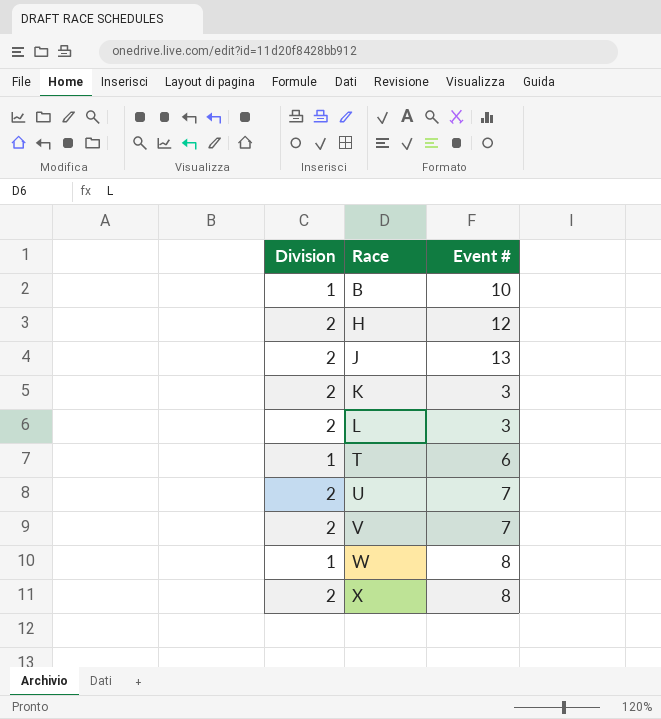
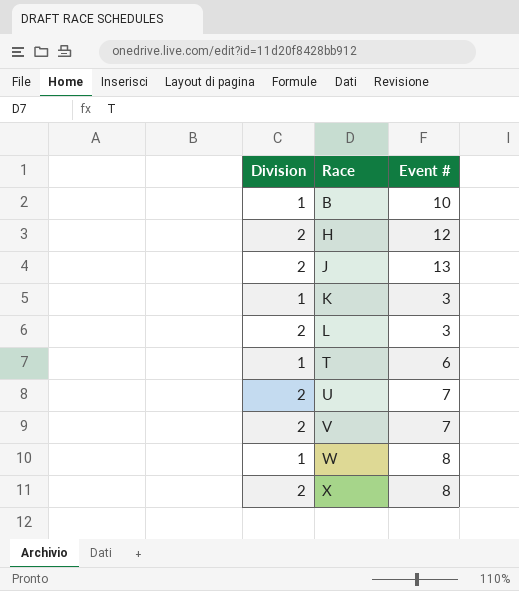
K | Division: 2 -> 1

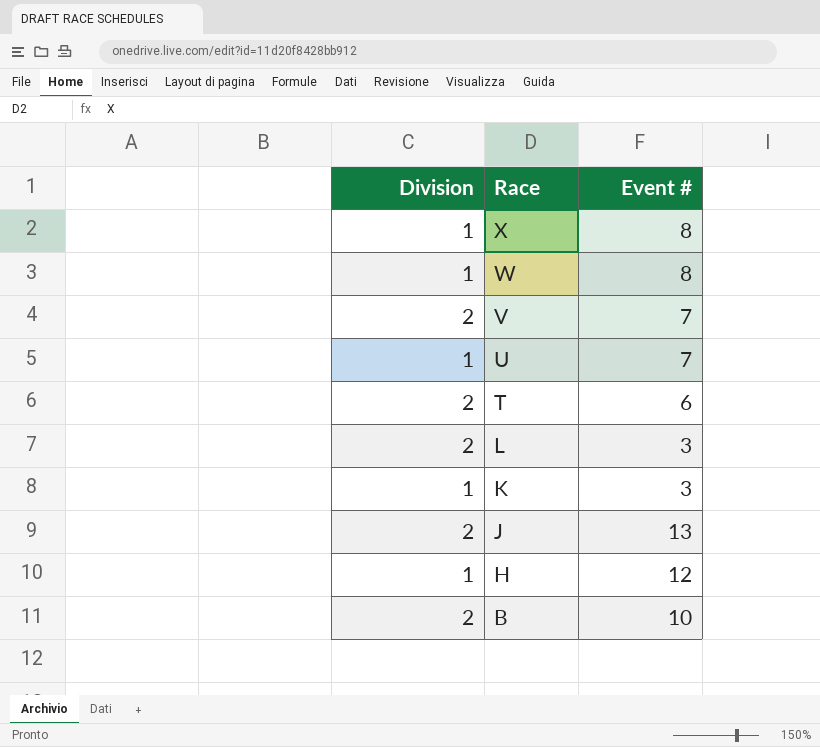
row order: Race ascending -> Race descending
X | Division: 2 -> 1
U | Division: 2 -> 1
T | Division: 1 -> 2
H | Division: 2 -> 1
B | Division: 1 -> 2

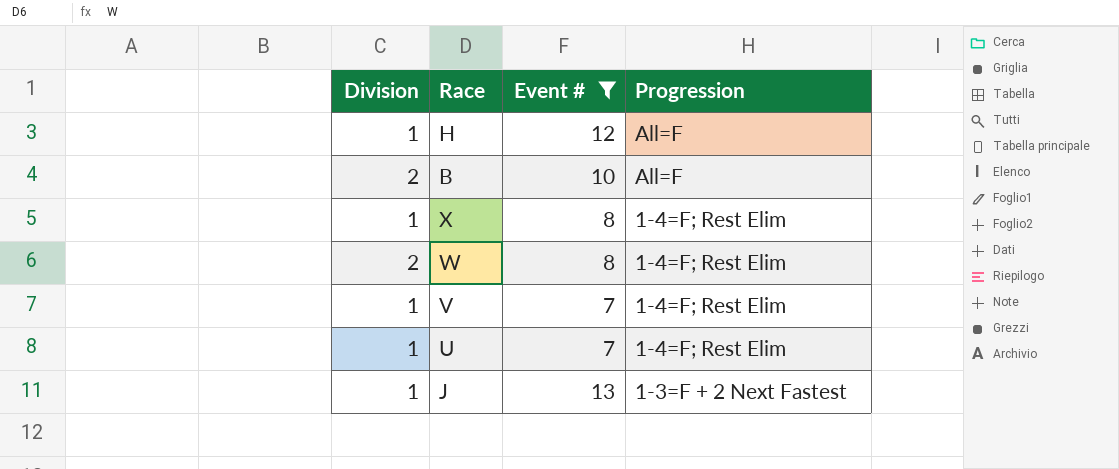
filter: none -> Event # >= 7
row order: Race descending -> Progression descending
column Progression | position: none -> 4
W | Division: 1 -> 2
V | Division: 2 -> 1
J | Division: 2 -> 1

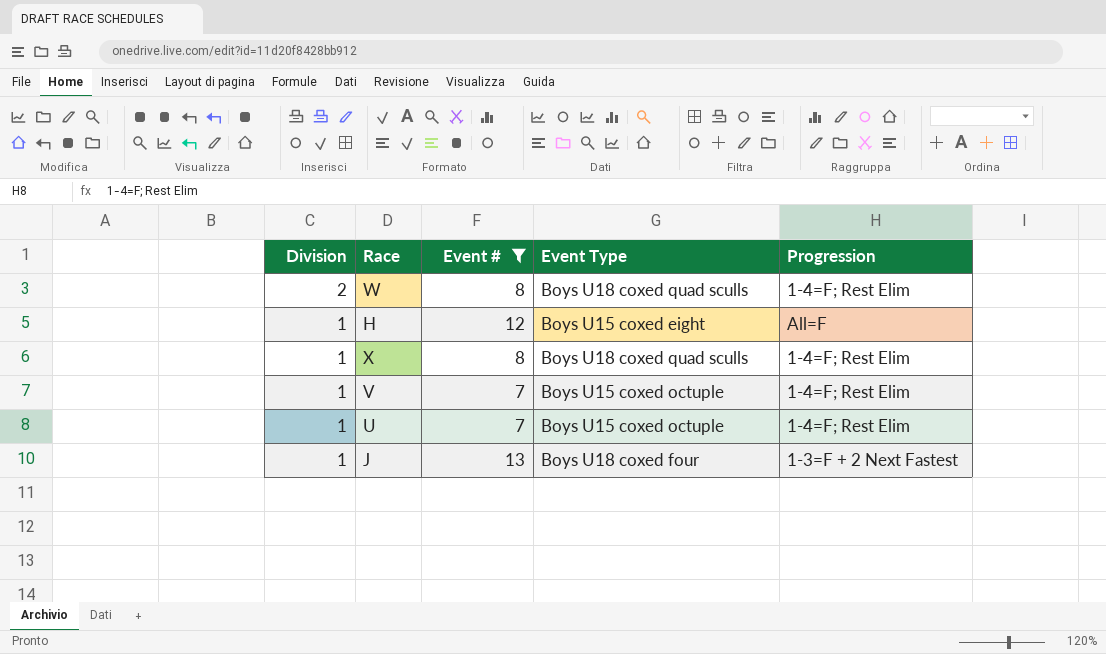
row order: Progression descending -> Division descending
column Event Type | position: none -> 4
row B: 2 | 10 | All=F -> none

